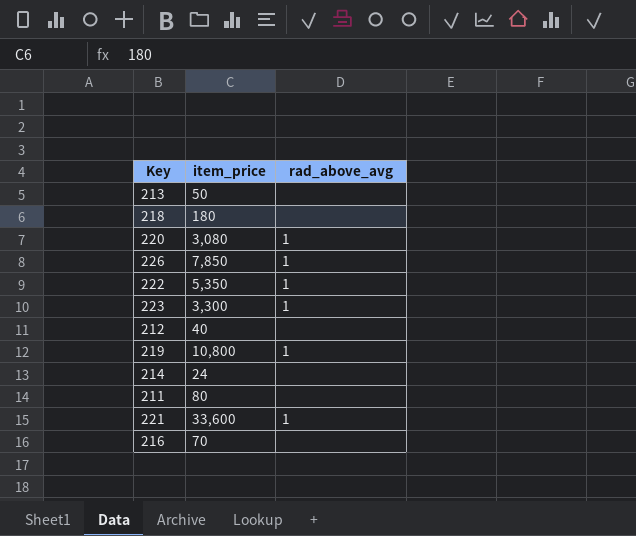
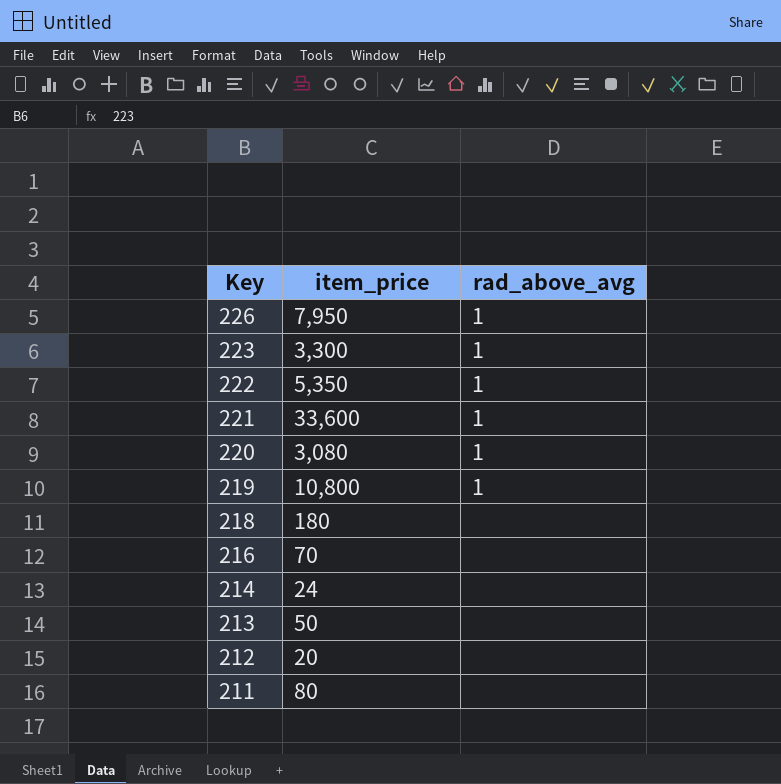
row order: none -> Key descending
226 | item_price: 7,850 -> 7,950
212 | item_price: 40 -> 20

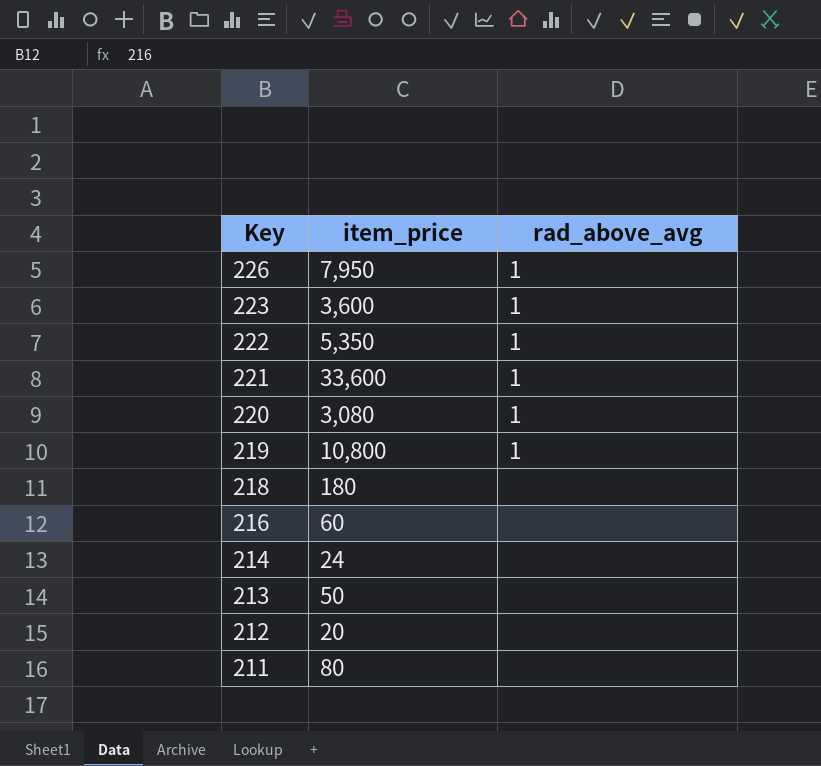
223 | item_price: 3,300 -> 3,600
216 | item_price: 70 -> 60

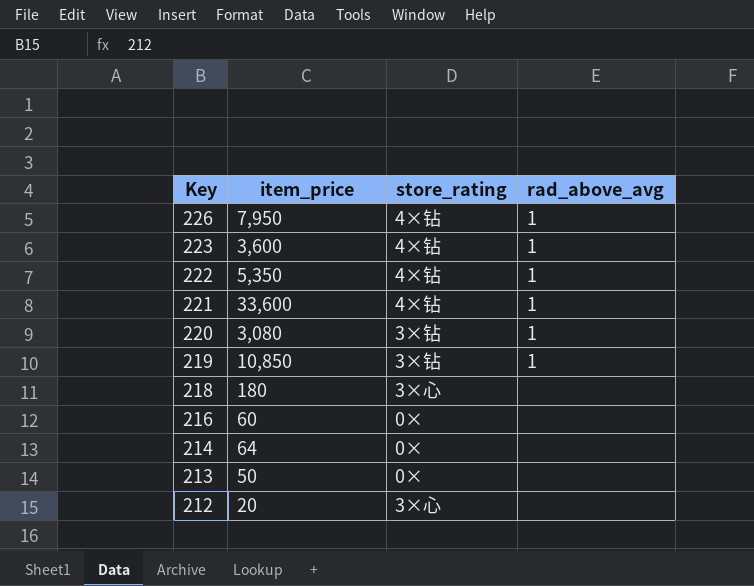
column store_rating | position: none -> 3
row 211: 80 | none -> none
219 | item_price: 10,800 -> 10,850
214 | item_price: 24 -> 64

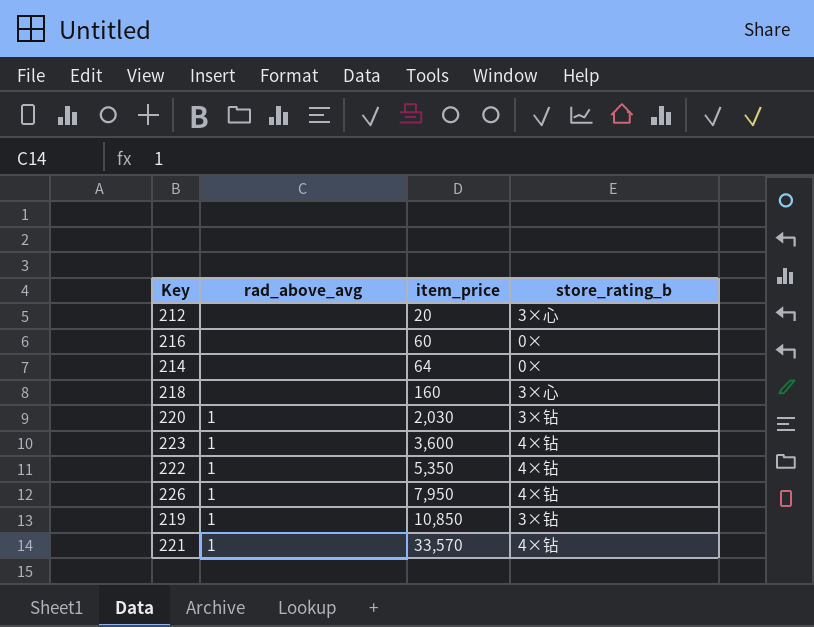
row order: Key descending -> item_price ascending
column rad_above_avg | position: 4 -> 2
column name: store_rating -> store_rating_b
row 213: 50 | 0× | none -> none
218 | item_price: 180 -> 160
220 | item_price: 3,080 -> 2,030
221 | item_price: 33,600 -> 33,570

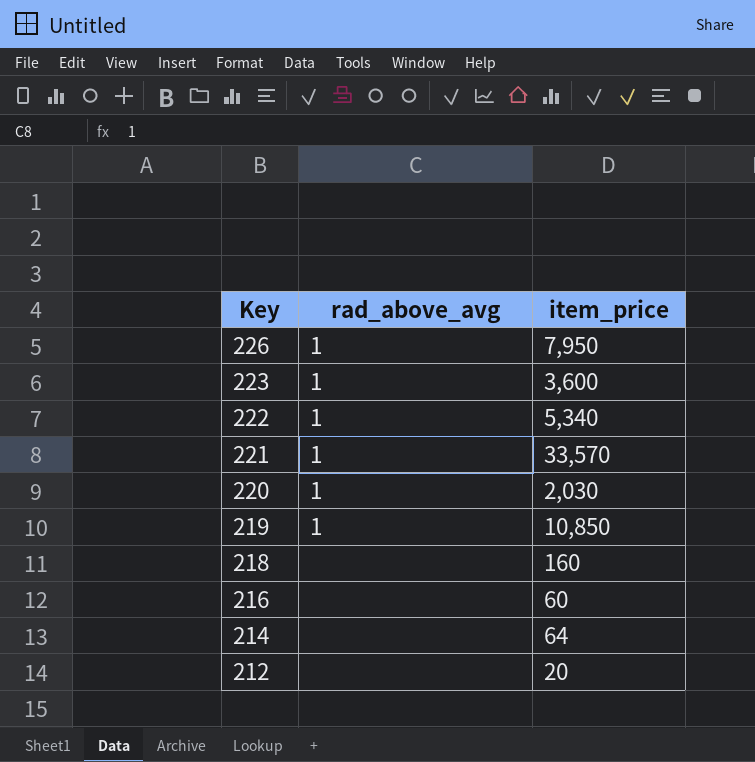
row order: item_price ascending -> Key descending
column store_rating_b | position: 4 -> none
222 | item_price: 5,350 -> 5,340

